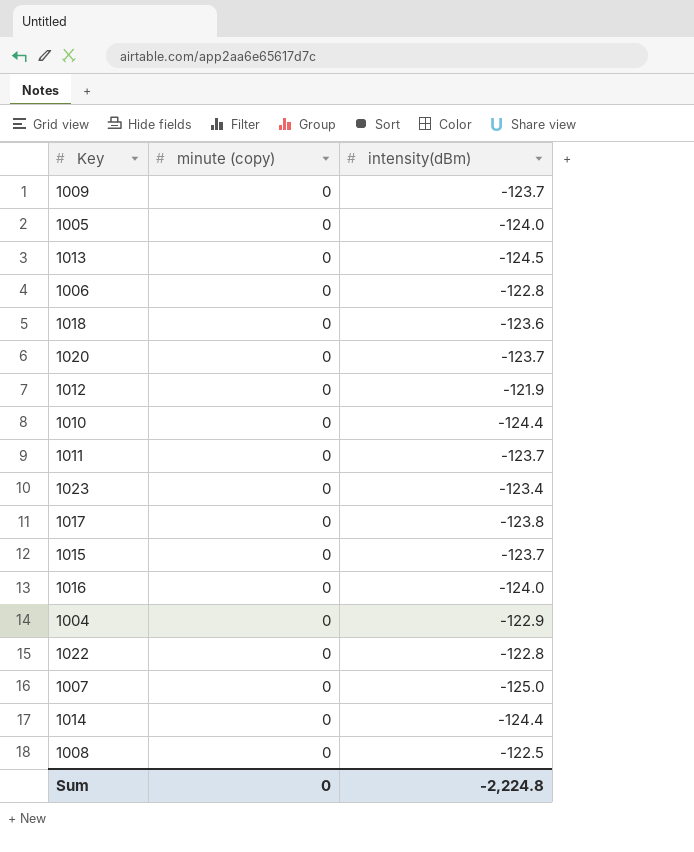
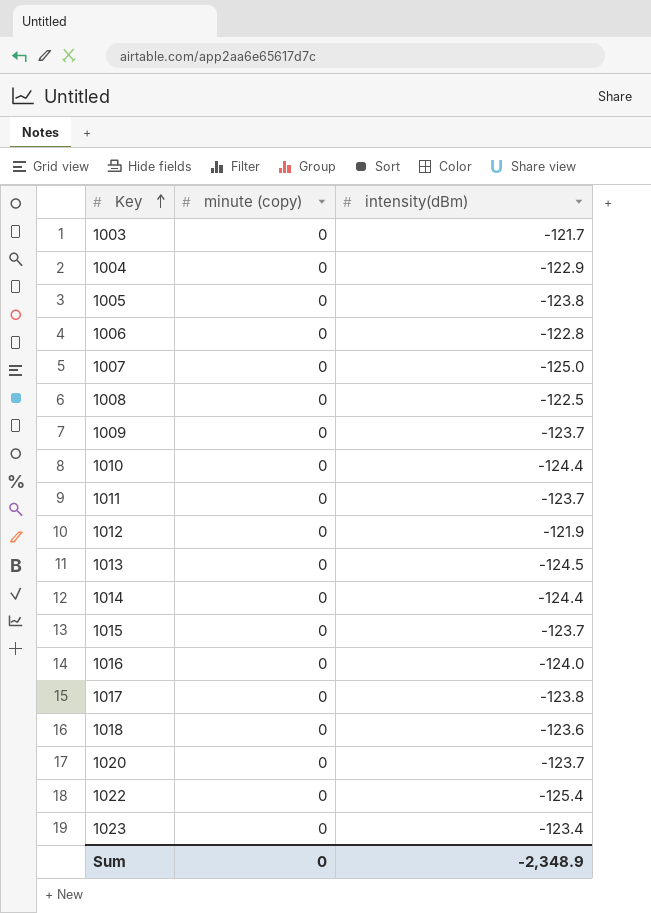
row order: none -> Key ascending
row 1003: none -> 0 | -121.7
1005 | intensity(dBm): -124.0 -> -123.8
1022 | intensity(dBm): -122.8 -> -125.4
Sum | intensity(dBm): -2,224.8 -> -2,348.9

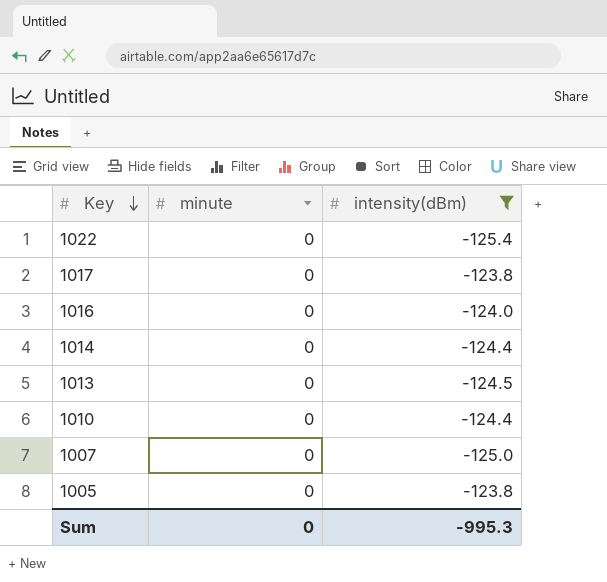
filter: none -> intensity(dBm) <= -123.8
row order: Key ascending -> Key descending
column name: minute (copy) -> minute
Sum | intensity(dBm): -2,348.9 -> -995.3

